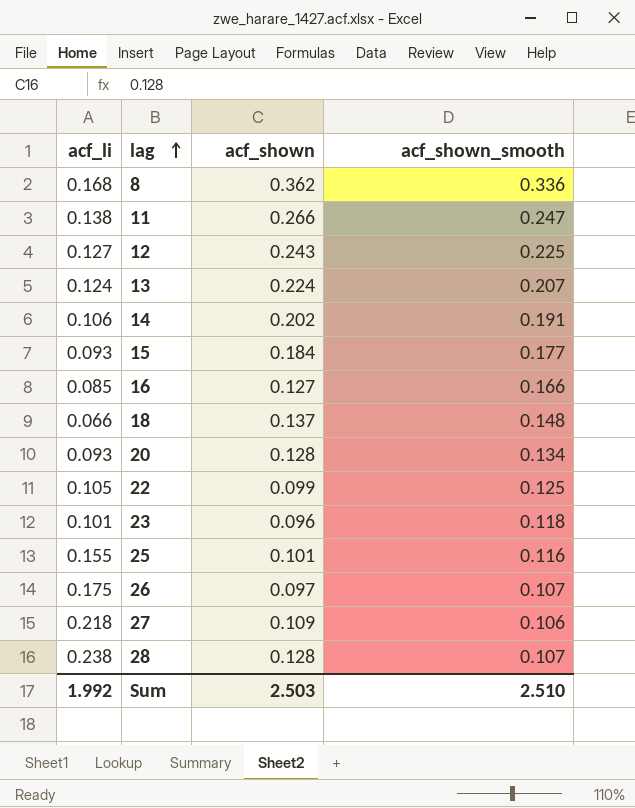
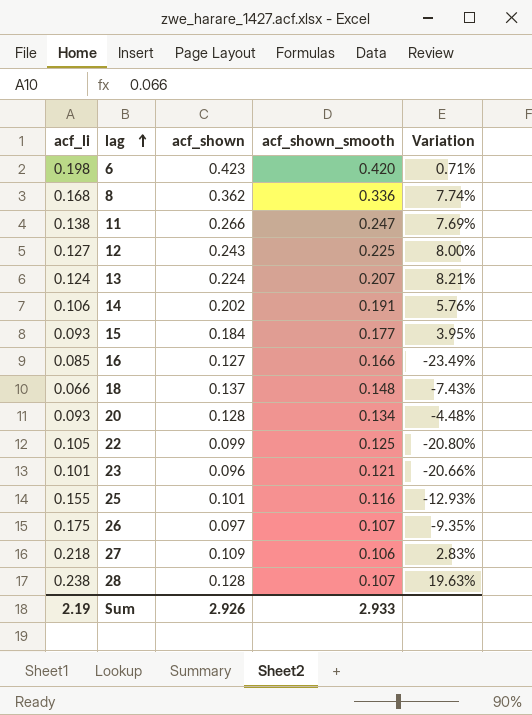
column Variation | formula: none -> ([acf_shown] - [acf_shown_smooth]) / [acf_shown_smooth]
row 6: none -> 0.198 | 0.423 | 0.420 | 0.71%
23 | acf_shown_smooth: 0.118 -> 0.121
Sum | acf_li: 1.992 -> 2.19
Sum | acf_shown: 2.503 -> 2.926
Sum | acf_shown_smooth: 2.510 -> 2.933

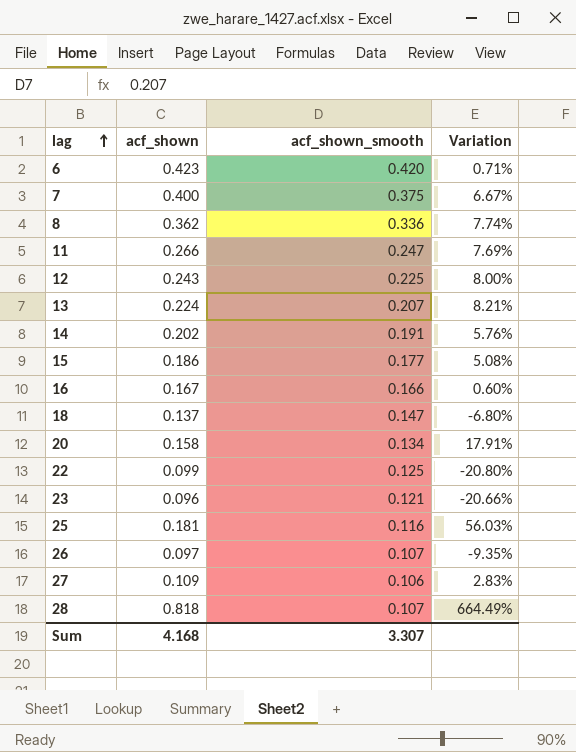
column acf_li | position: 1 -> none
row 7: none -> 0.400 | 0.375 | 6.67%
15 | acf_shown: 0.184 -> 0.186
15 | Variation: 3.95% -> 5.08%
16 | acf_shown: 0.127 -> 0.167
16 | Variation: -23.49% -> 0.60%
18 | acf_shown_smooth: 0.148 -> 0.147
18 | Variation: -7.43% -> -6.80%
20 | acf_shown: 0.128 -> 0.158
20 | Variation: -4.48% -> 17.91%
25 | acf_shown: 0.101 -> 0.181
25 | Variation: -12.93% -> 56.03%
28 | acf_shown: 0.128 -> 0.818
28 | Variation: 19.63% -> 664.49%
Sum | acf_shown: 2.926 -> 4.168
Sum | acf_shown_smooth: 2.933 -> 3.307

